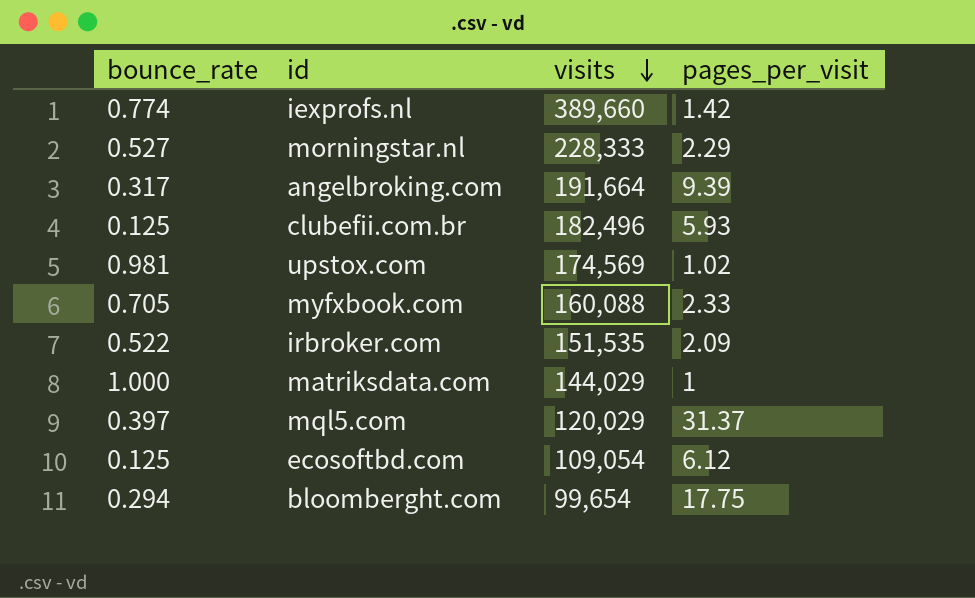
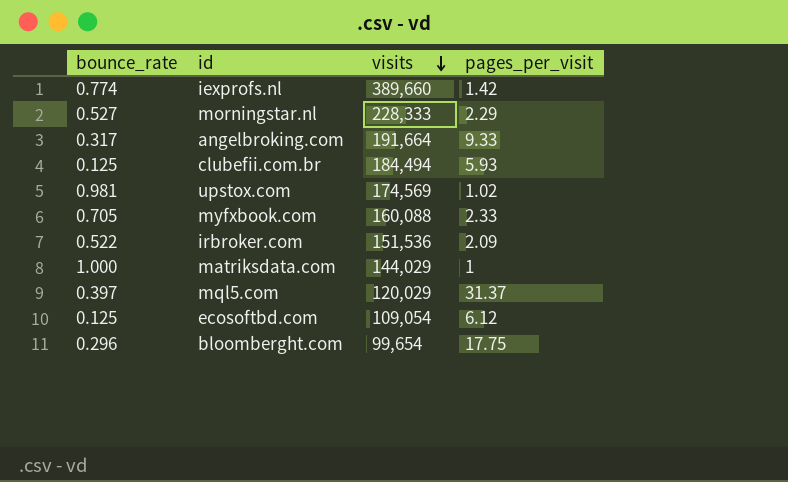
angelbroking.com | pages_per_visit: 9.39 -> 9.33
clubefii.com.br | visits: 182,496 -> 184,494
irbroker.com | visits: 151,535 -> 151,536
bloomberght.com | bounce_rate: 0.294 -> 0.296

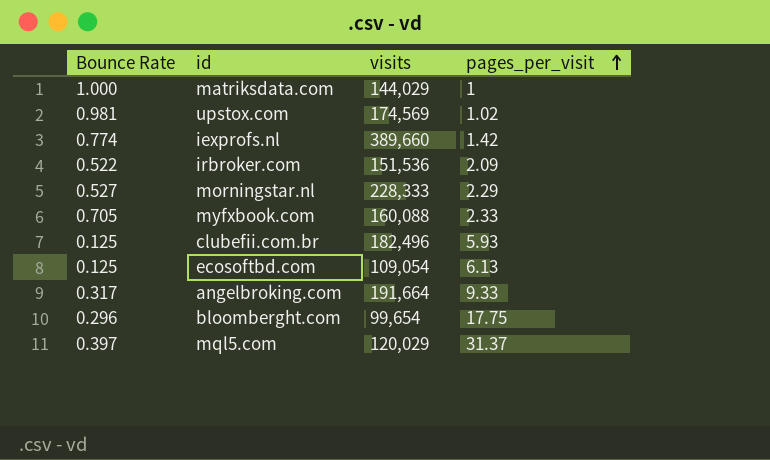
row order: visits descending -> pages_per_visit ascending
column name: bounce_rate -> Bounce Rate
clubefii.com.br | visits: 184,494 -> 182,496
ecosoftbd.com | pages_per_visit: 6.12 -> 6.13

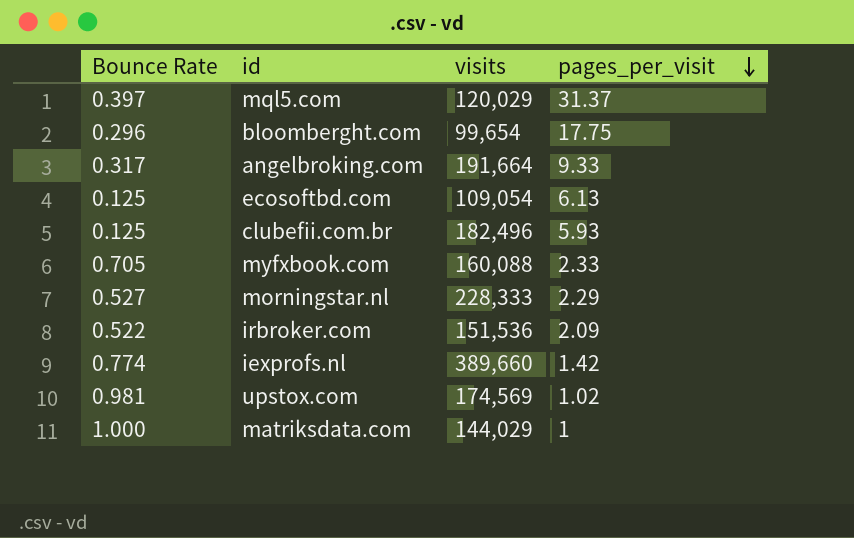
row order: pages_per_visit ascending -> pages_per_visit descending

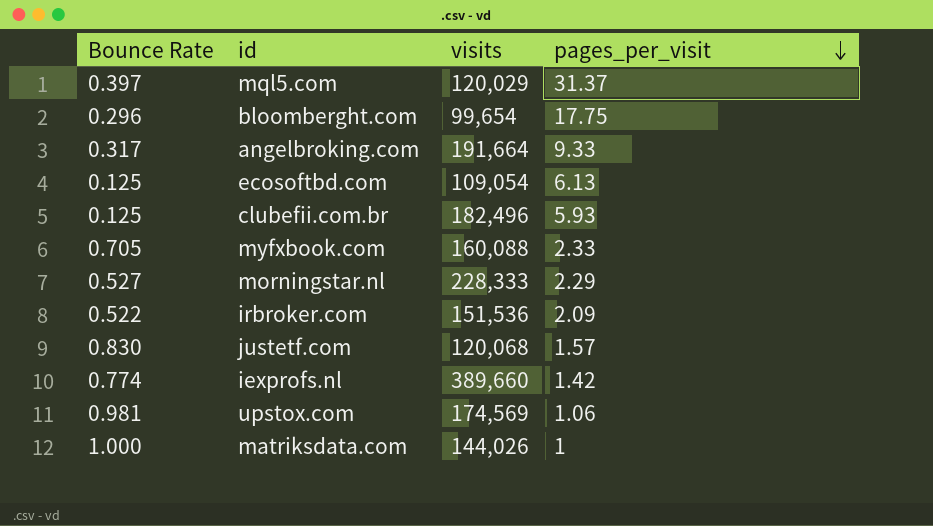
row justetf.com: none -> 0.830 | 120,068 | 1.57
upstox.com | pages_per_visit: 1.02 -> 1.06
matriksdata.com | visits: 144,029 -> 144,026

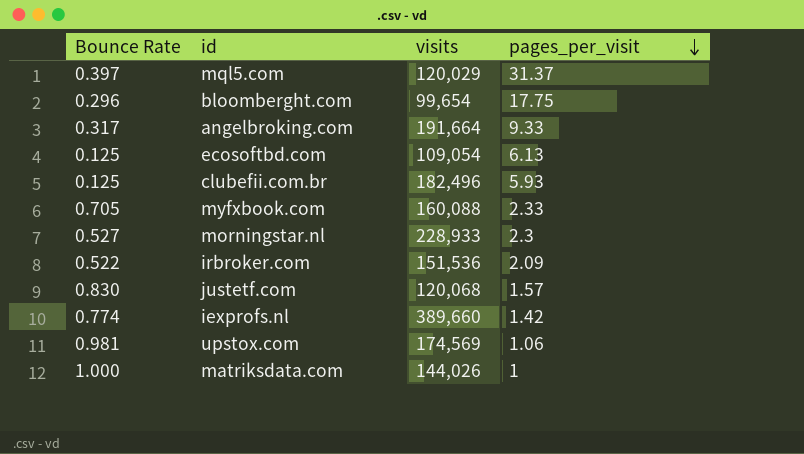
morningstar.nl | visits: 228,333 -> 228,933
morningstar.nl | pages_per_visit: 2.29 -> 2.3

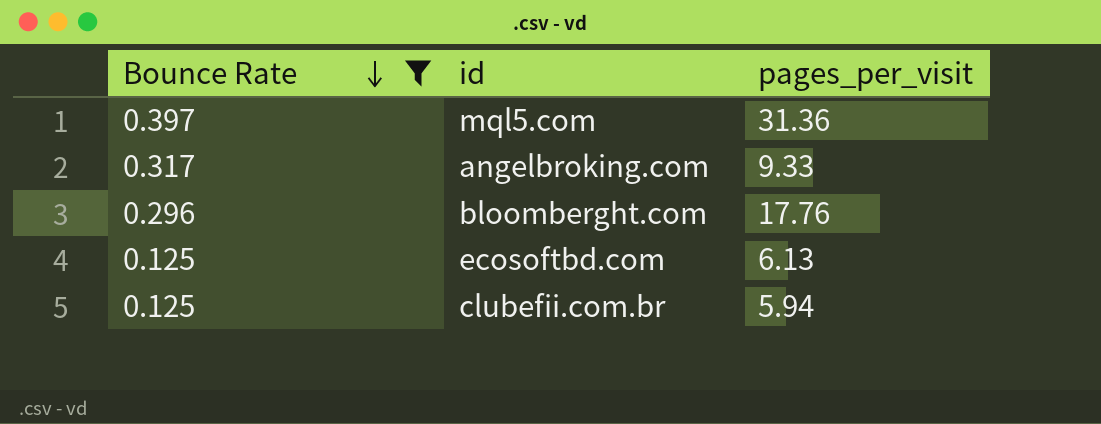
filter: none -> Bounce Rate <= 0.397
row order: pages_per_visit descending -> Bounce Rate descending
column visits | position: 3 -> none
mql5.com | pages_per_visit: 31.37 -> 31.36
bloomberght.com | pages_per_visit: 17.75 -> 17.76
clubefii.com.br | pages_per_visit: 5.93 -> 5.94

